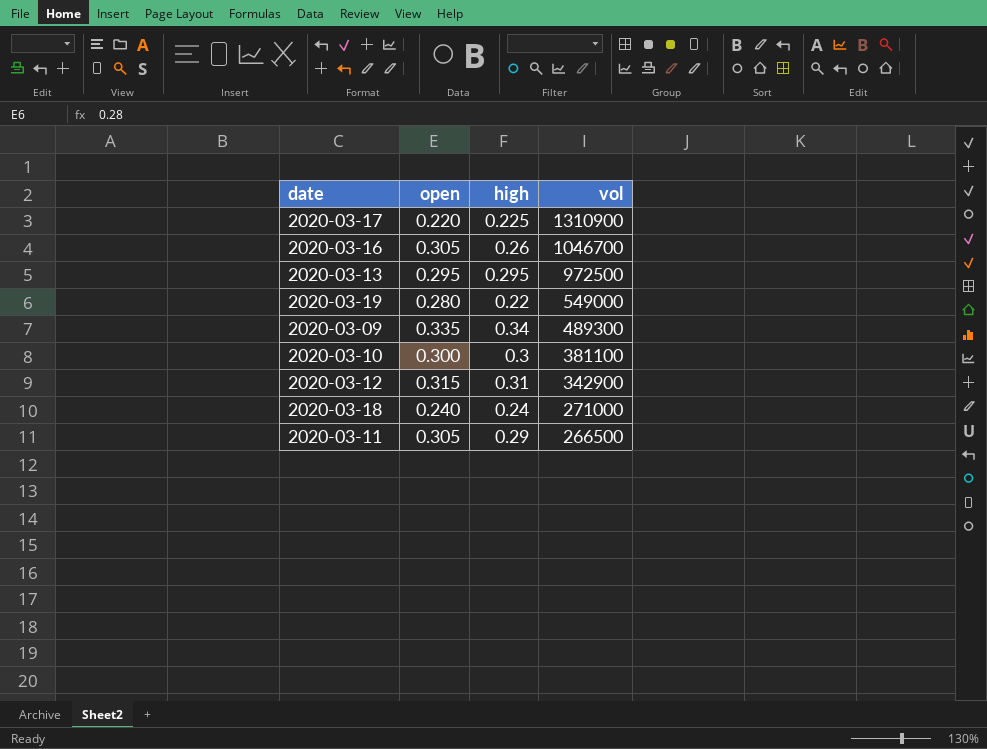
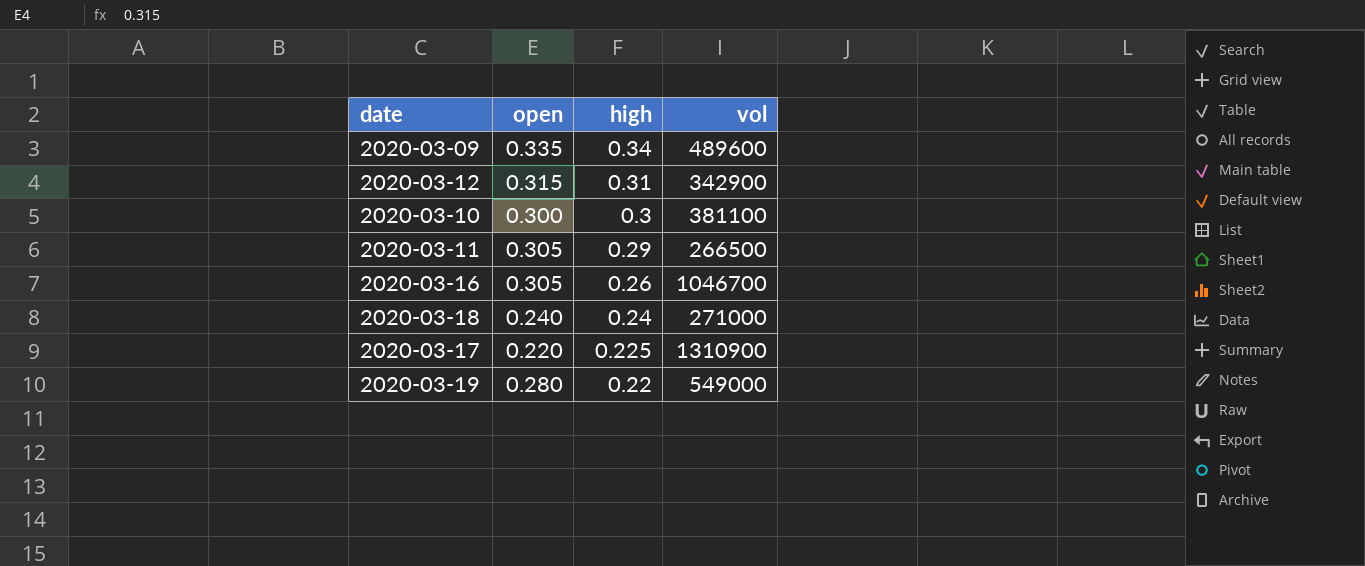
row order: vol descending -> high descending
row 2020-03-13: 0.295 | 0.295 | 972500 -> none
2020-03-09 | vol: 489300 -> 489600

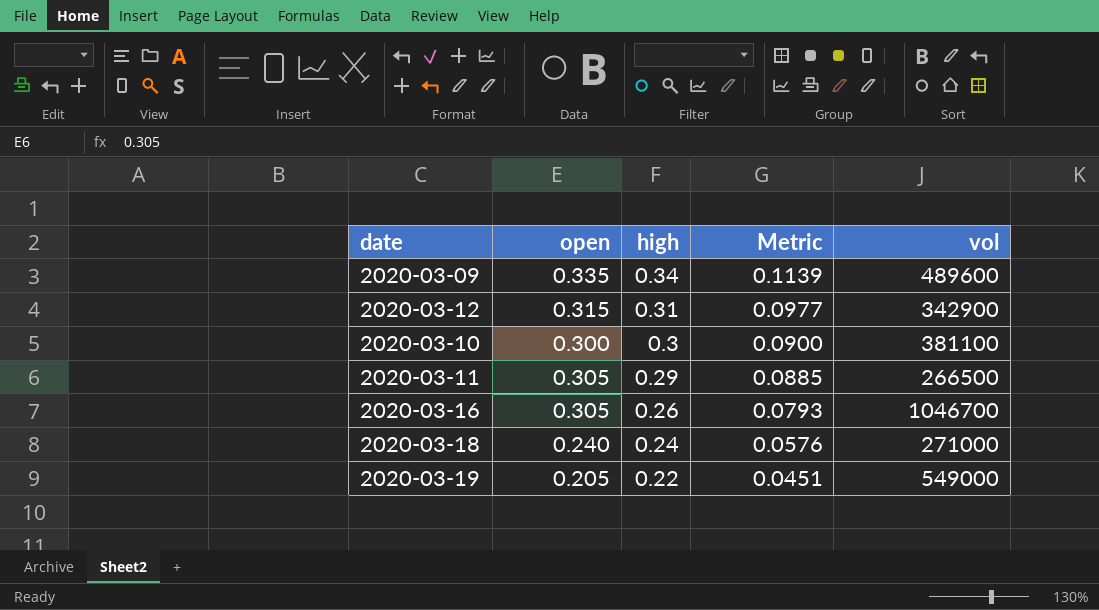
column Metric | formula: none -> [open] * [high]
row 2020-03-17: 0.220 | 0.225 | 1310900 -> none
2020-03-19 | open: 0.280 -> 0.205

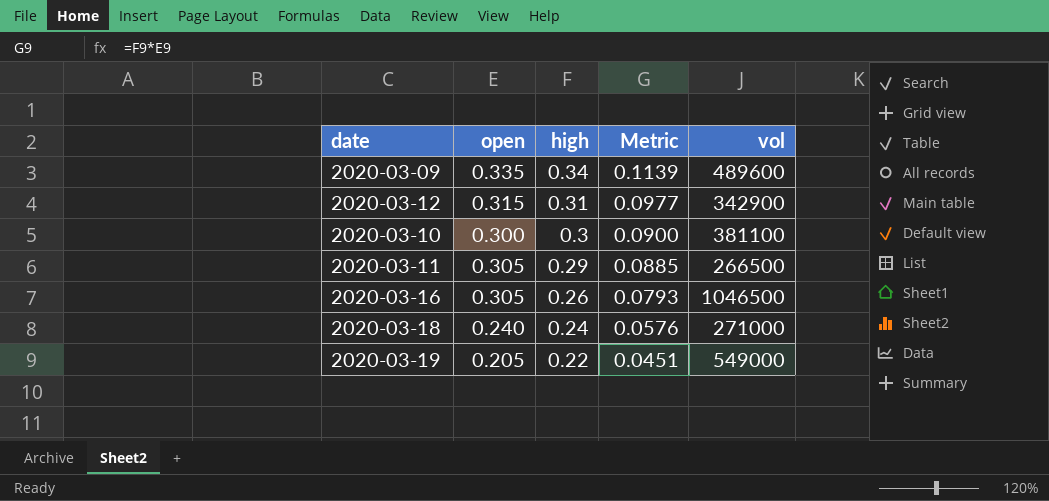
2020-03-16 | vol: 1046700 -> 1046500

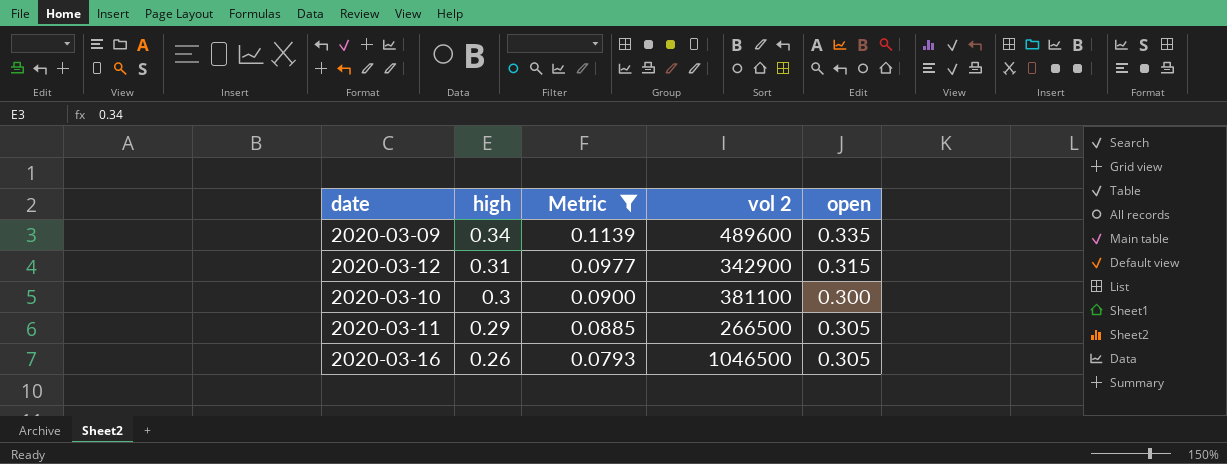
filter: none -> Metric >= 0.0793
column name: vol -> vol 2
column open | position: 2 -> 5

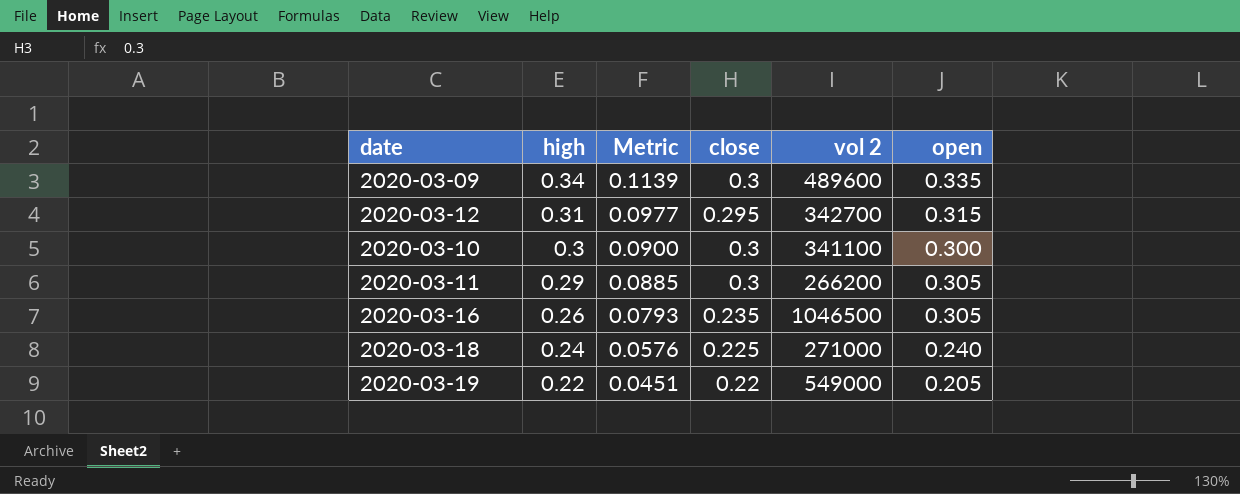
filter: Metric >= 0.0793 -> none
column close | position: none -> 4
2020-03-12 | vol 2: 342900 -> 342700
2020-03-10 | vol 2: 381100 -> 341100
2020-03-11 | vol 2: 266500 -> 266200

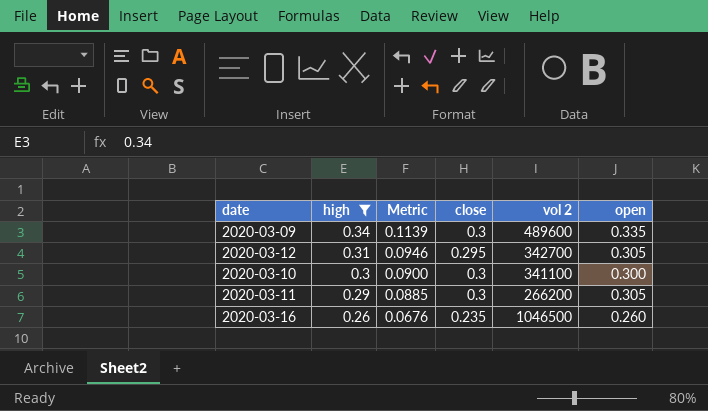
filter: none -> high >= 0.26
2020-03-12 | Metric: 0.0977 -> 0.0946
2020-03-12 | open: 0.315 -> 0.305
2020-03-16 | Metric: 0.0793 -> 0.0676
2020-03-16 | open: 0.305 -> 0.260

